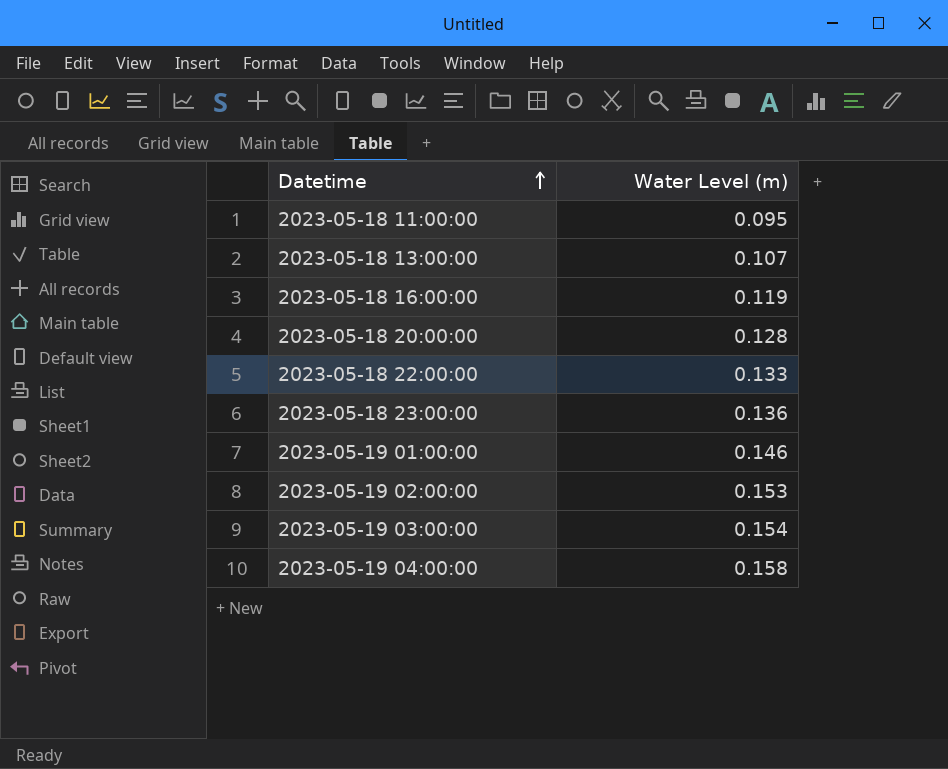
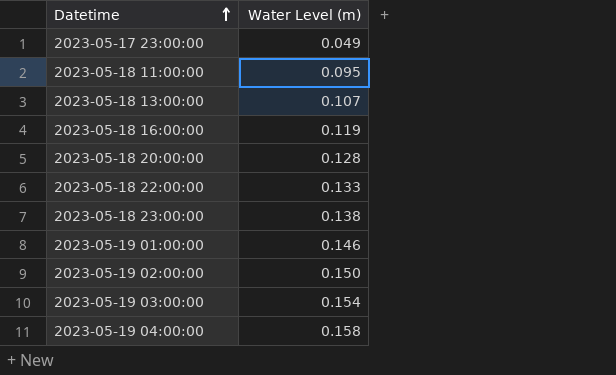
row 2023-05-17 23:00:00: none -> 0.049
2023-05-18 23:00:00 | Water Level (m): 0.136 -> 0.138
2023-05-19 02:00:00 | Water Level (m): 0.153 -> 0.150

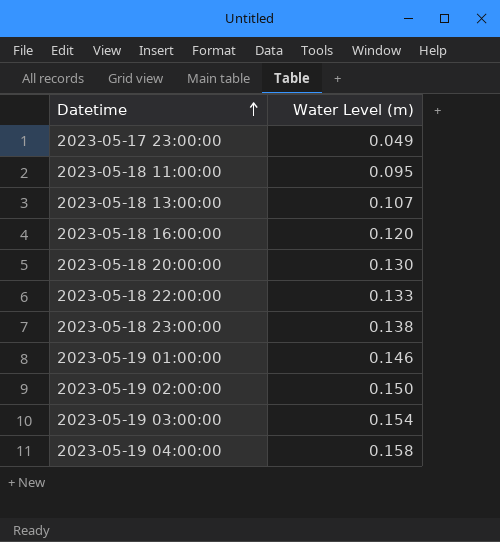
2023-05-18 16:00:00 | Water Level (m): 0.119 -> 0.120
2023-05-18 20:00:00 | Water Level (m): 0.128 -> 0.130

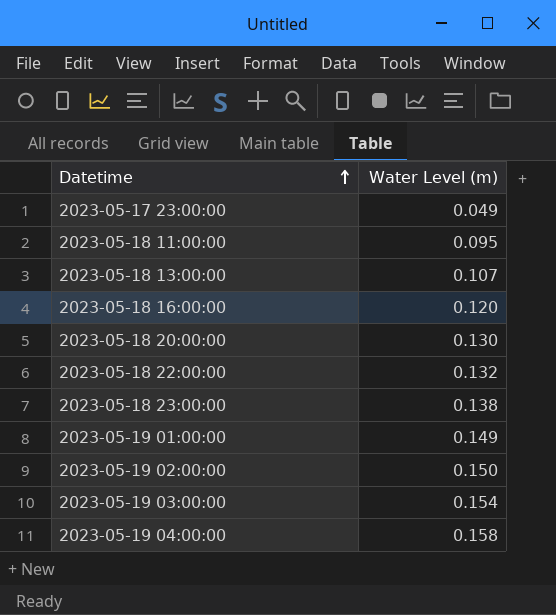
2023-05-18 22:00:00 | Water Level (m): 0.133 -> 0.132
2023-05-19 01:00:00 | Water Level (m): 0.146 -> 0.149

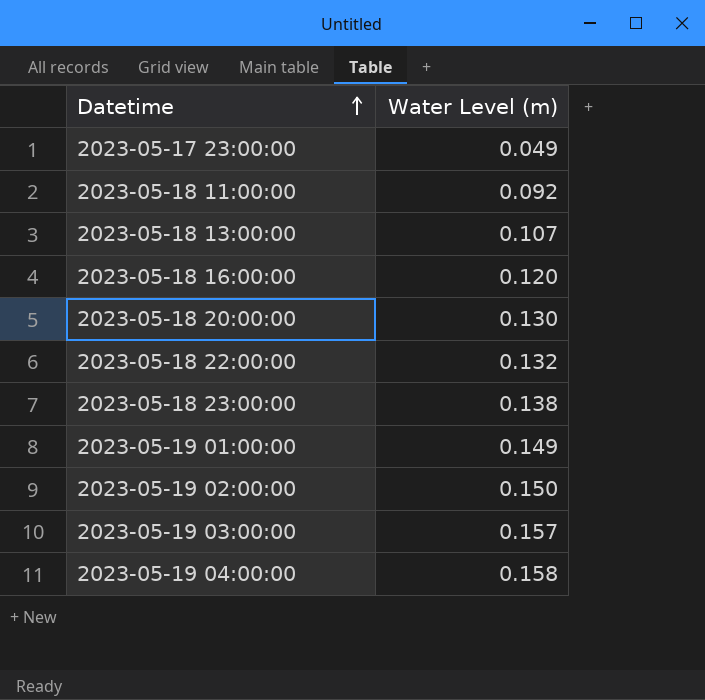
2023-05-18 11:00:00 | Water Level (m): 0.095 -> 0.092
2023-05-19 03:00:00 | Water Level (m): 0.154 -> 0.157

